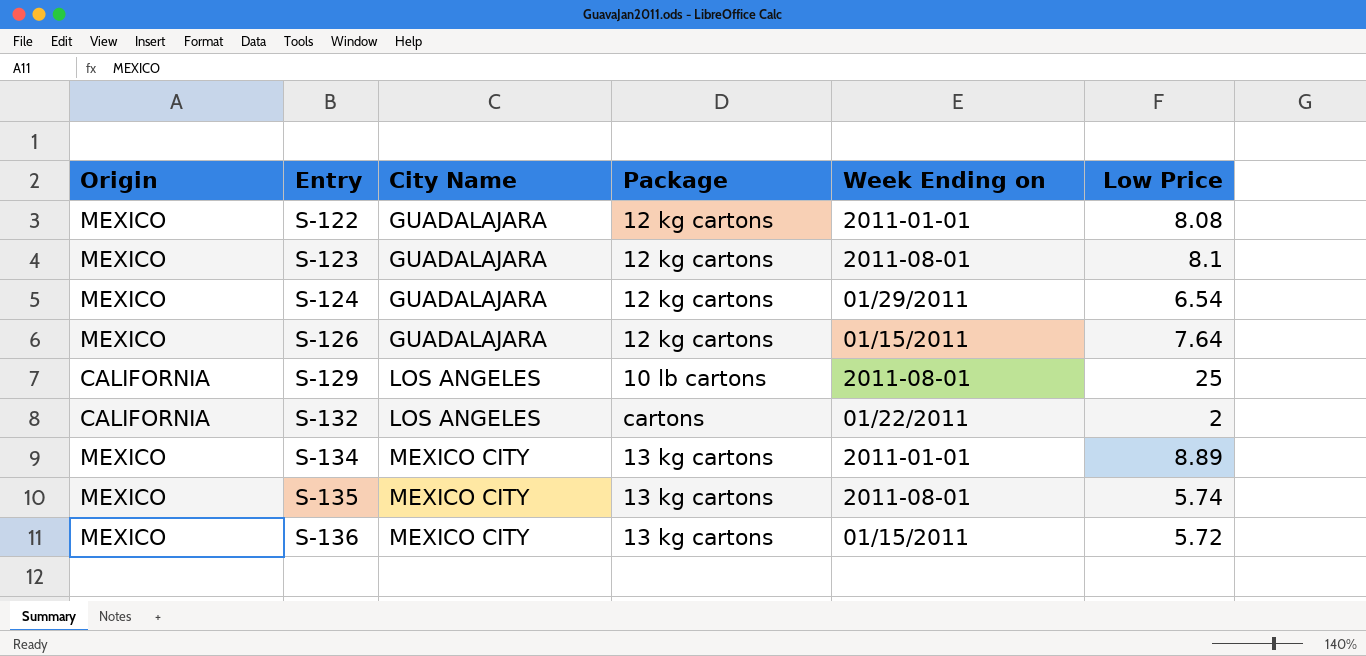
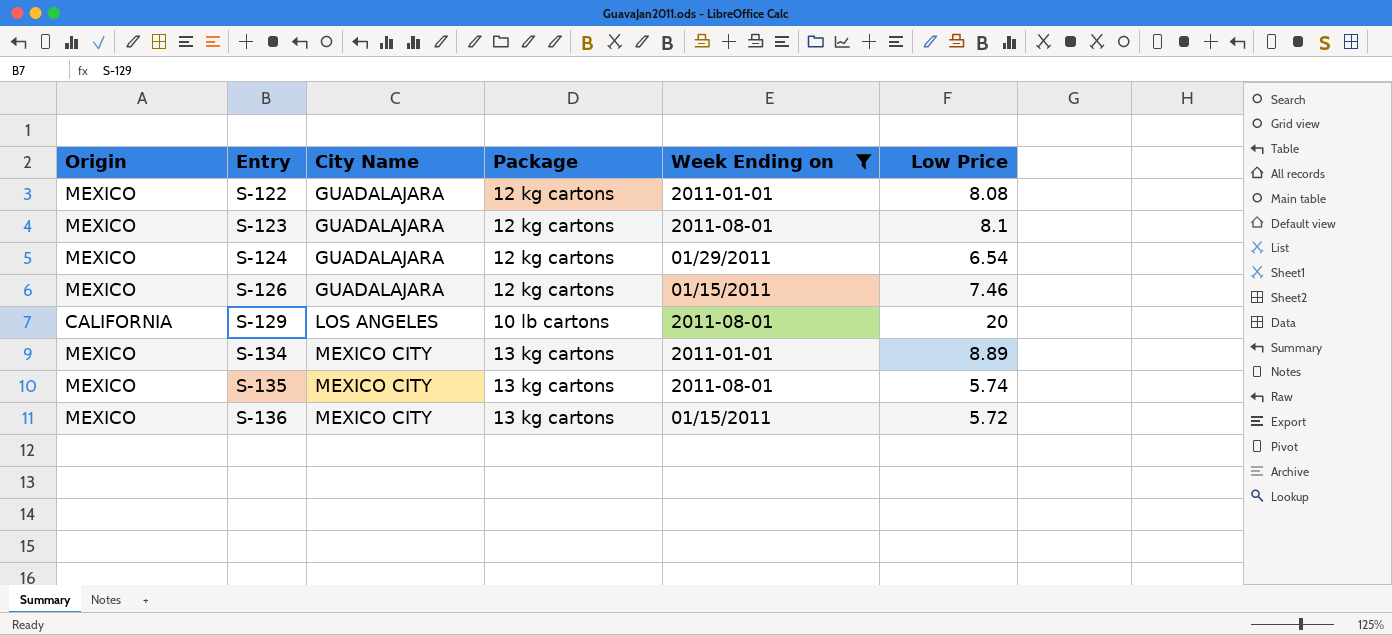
filter: none -> Week Ending on != 01/22/2011
S-126 | Low Price: 7.64 -> 7.46
S-129 | Low Price: 25 -> 20

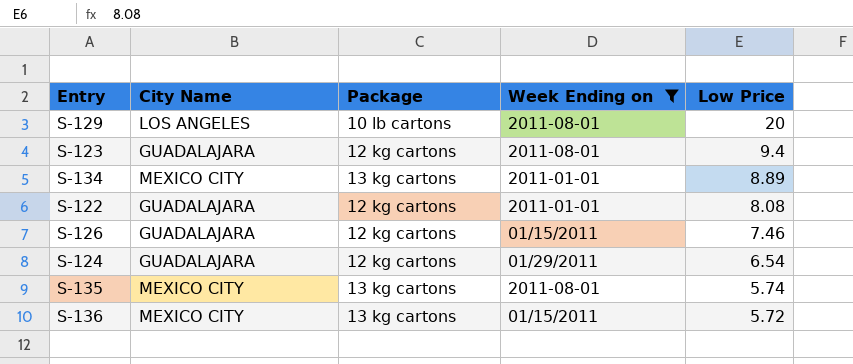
row order: Entry ascending -> Low Price descending
column Origin | position: 1 -> none
S-123 | Low Price: 8.1 -> 9.4

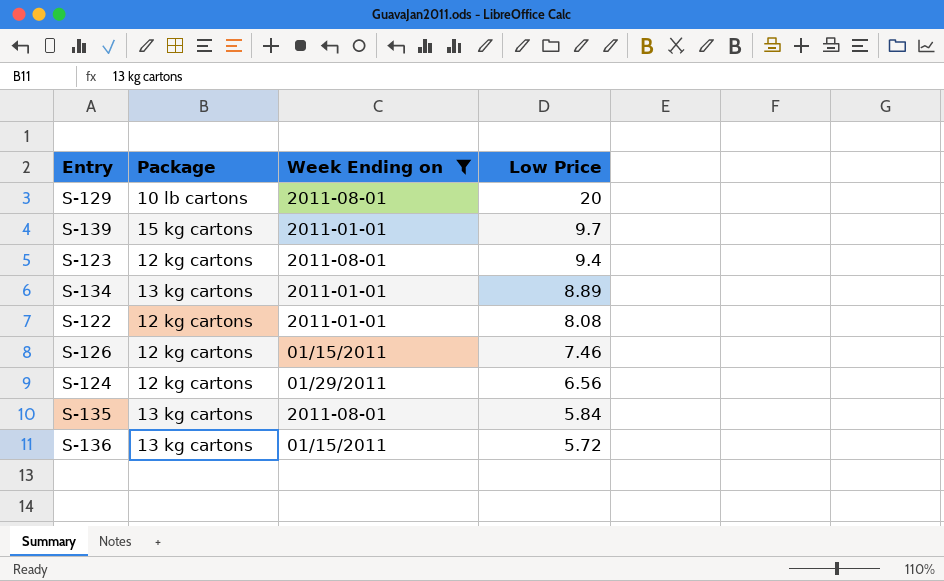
column City Name | position: 2 -> none
row S-139: none -> 15 kg cartons | 2011-01-01 | 9.7
S-124 | Low Price: 6.54 -> 6.56
S-135 | Low Price: 5.74 -> 5.84

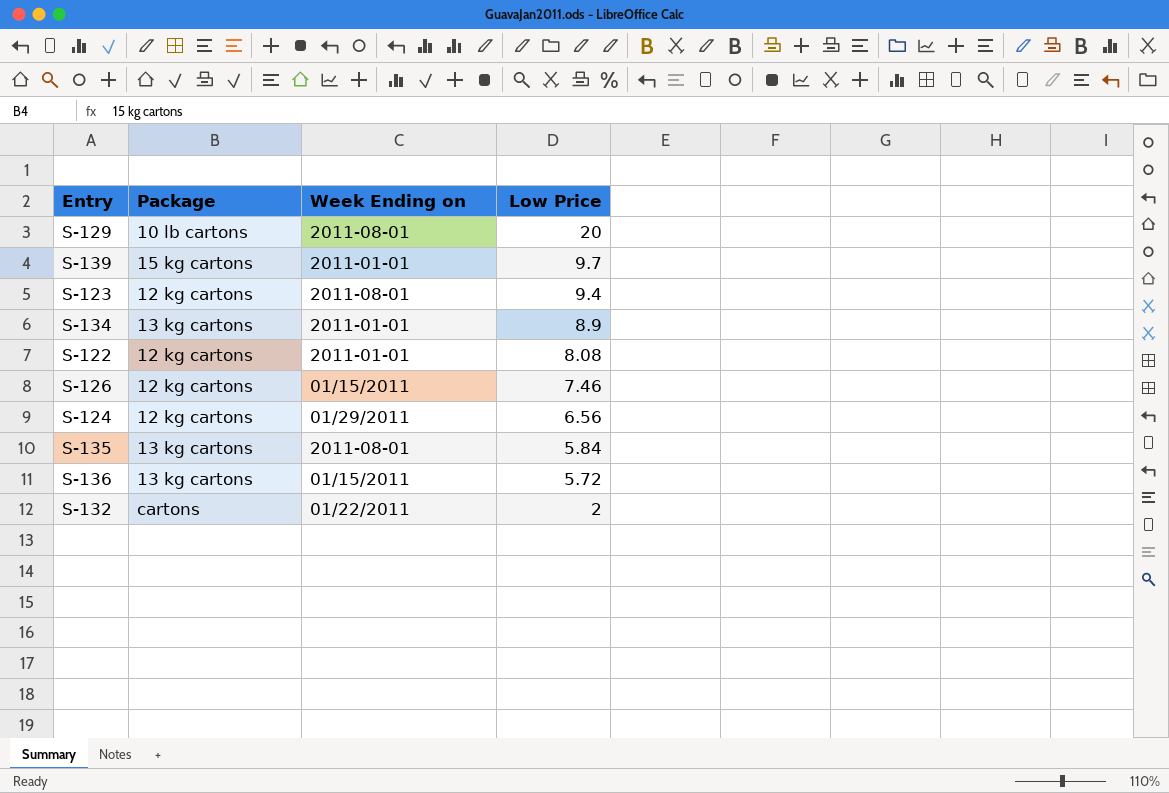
filter: Week Ending on != 01/22/2011 -> none
S-134 | Low Price: 8.89 -> 8.9

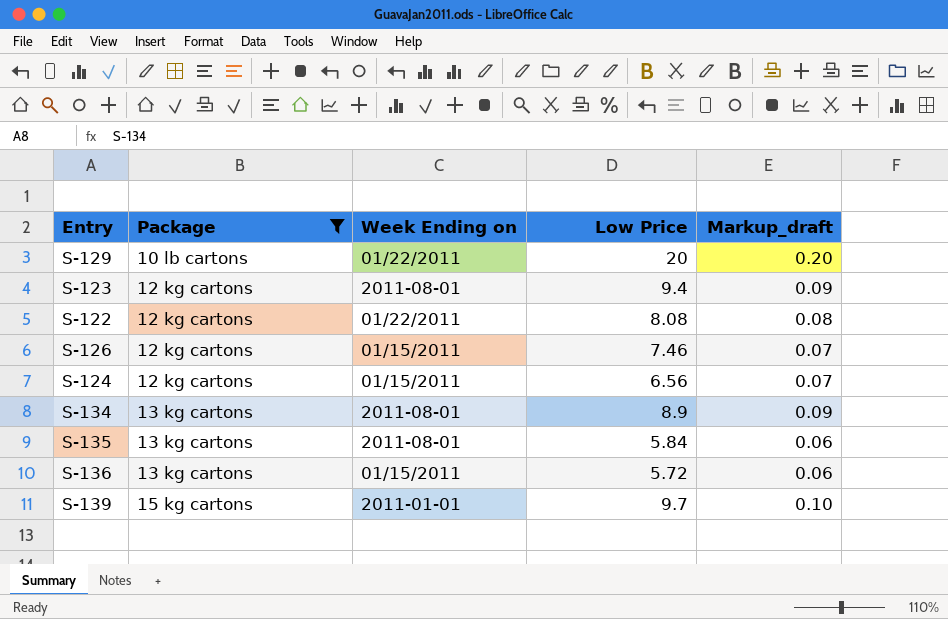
filter: none -> Package != cartons
row order: Low Price descending -> Package ascending
column Markup_draft | formula: none -> [Low Price] * 0.01
S-129 | Week Ending on: 2011-08-01 -> 01/22/2011
S-122 | Week Ending on: 2011-01-01 -> 01/22/2011
S-124 | Week Ending on: 01/29/2011 -> 01/15/2011
S-134 | Week Ending on: 2011-01-01 -> 2011-08-01

